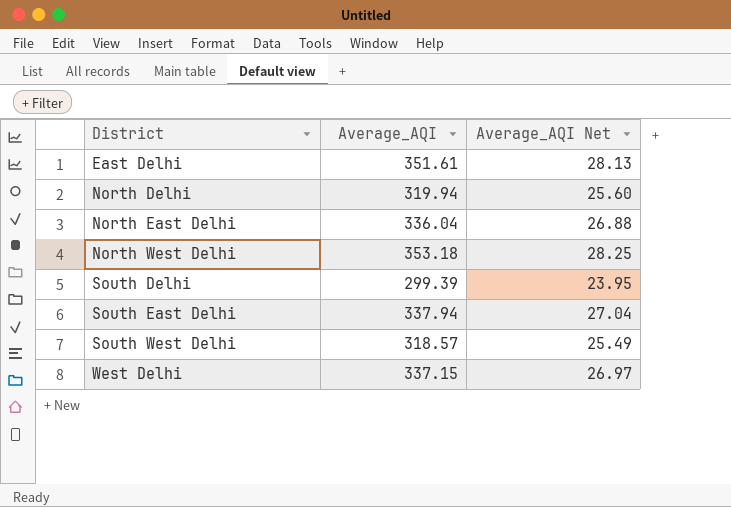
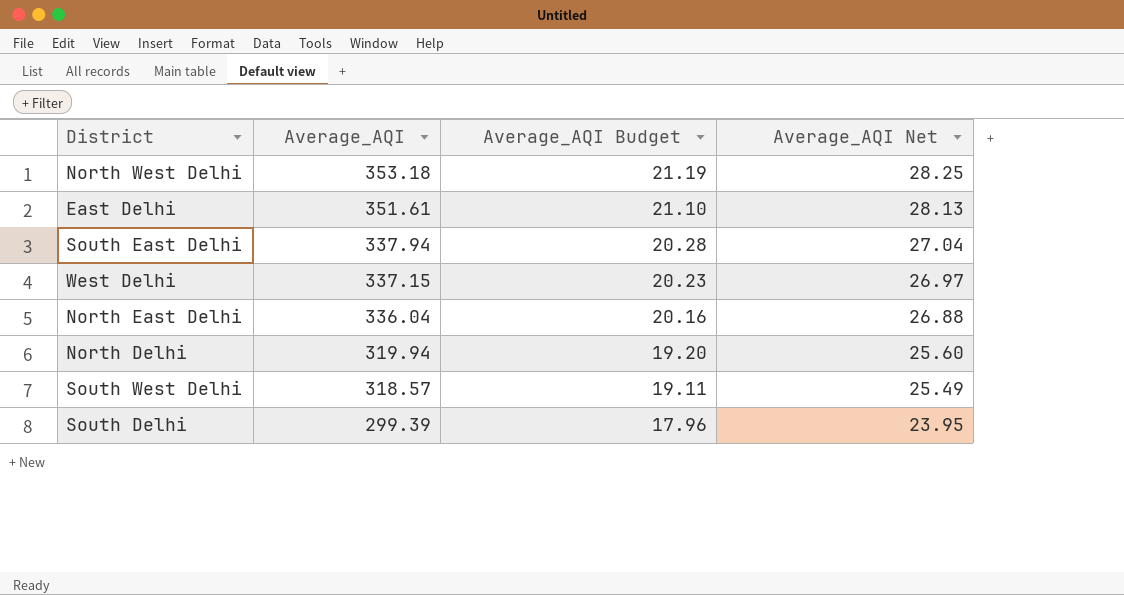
row order: District ascending -> Average_AQI descending
column Average_AQI Budget | formula: none -> [Average_AQI] * 0.06

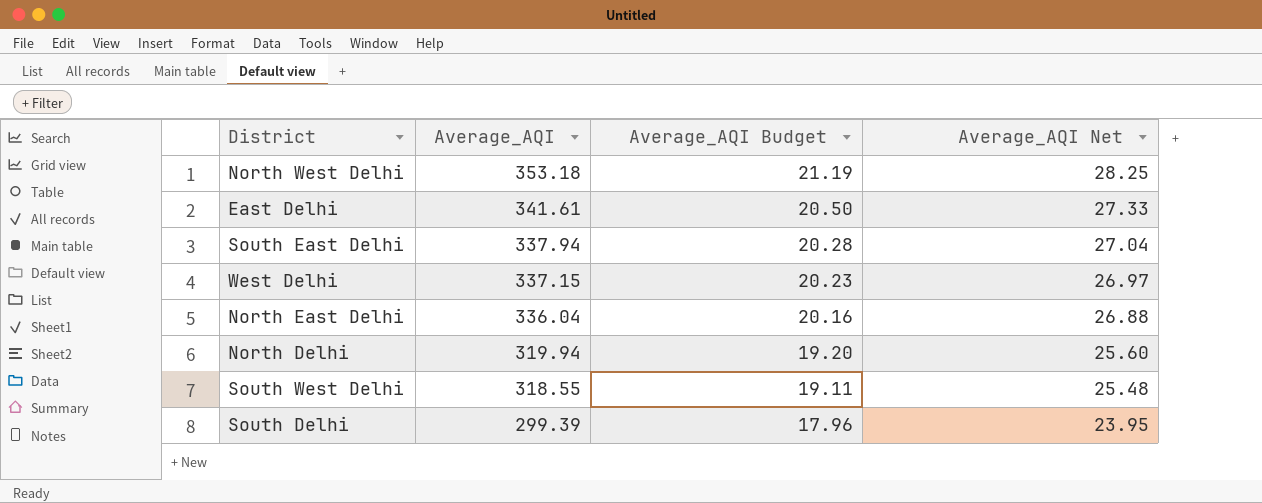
East Delhi | Average_AQI: 351.61 -> 341.61
East Delhi | Average_AQI Budget: 21.10 -> 20.50
East Delhi | Average_AQI Net: 28.13 -> 27.33
South West Delhi | Average_AQI: 318.57 -> 318.55
South West Delhi | Average_AQI Net: 25.49 -> 25.48

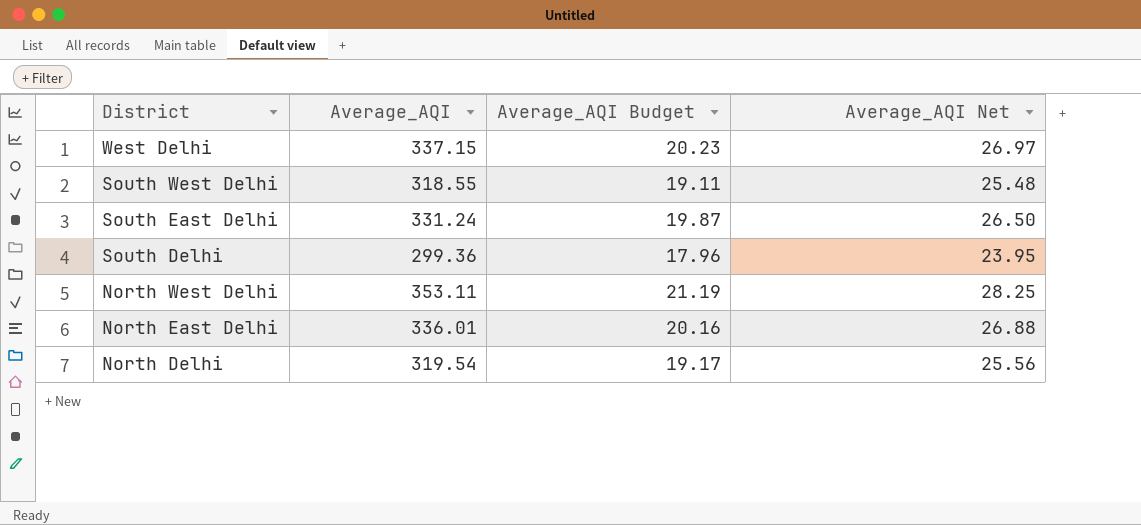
row order: Average_AQI descending -> District descending
row East Delhi: 341.61 | 20.50 | 27.33 -> none
South East Delhi | Average_AQI: 337.94 -> 331.24
South East Delhi | Average_AQI Budget: 20.28 -> 19.87
South East Delhi | Average_AQI Net: 27.04 -> 26.50
South Delhi | Average_AQI: 299.39 -> 299.36
North West Delhi | Average_AQI: 353.18 -> 353.11
North East Delhi | Average_AQI: 336.04 -> 336.01
North Delhi | Average_AQI: 319.94 -> 319.54
North Delhi | Average_AQI Budget: 19.20 -> 19.17
North Delhi | Average_AQI Net: 25.60 -> 25.56

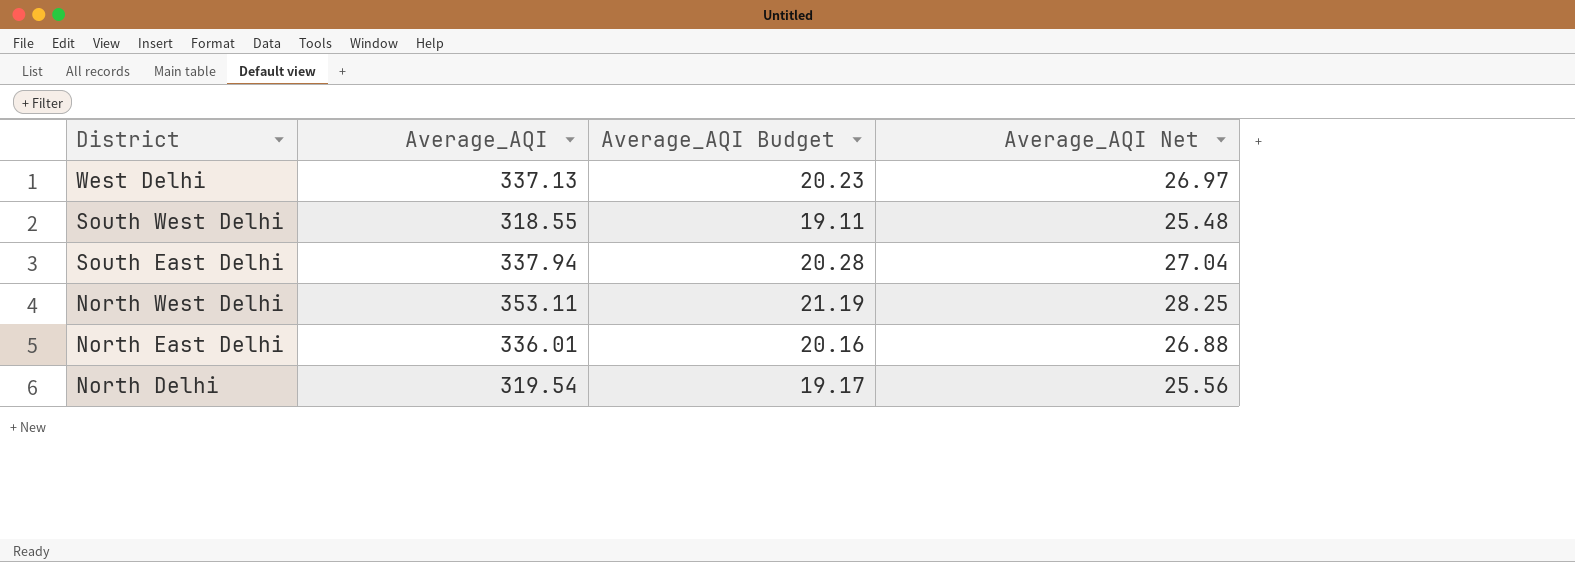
row South Delhi: 299.36 | 17.96 | 23.95 -> none
West Delhi | Average_AQI: 337.15 -> 337.13
South East Delhi | Average_AQI: 331.24 -> 337.94
South East Delhi | Average_AQI Budget: 19.87 -> 20.28
South East Delhi | Average_AQI Net: 26.50 -> 27.04

